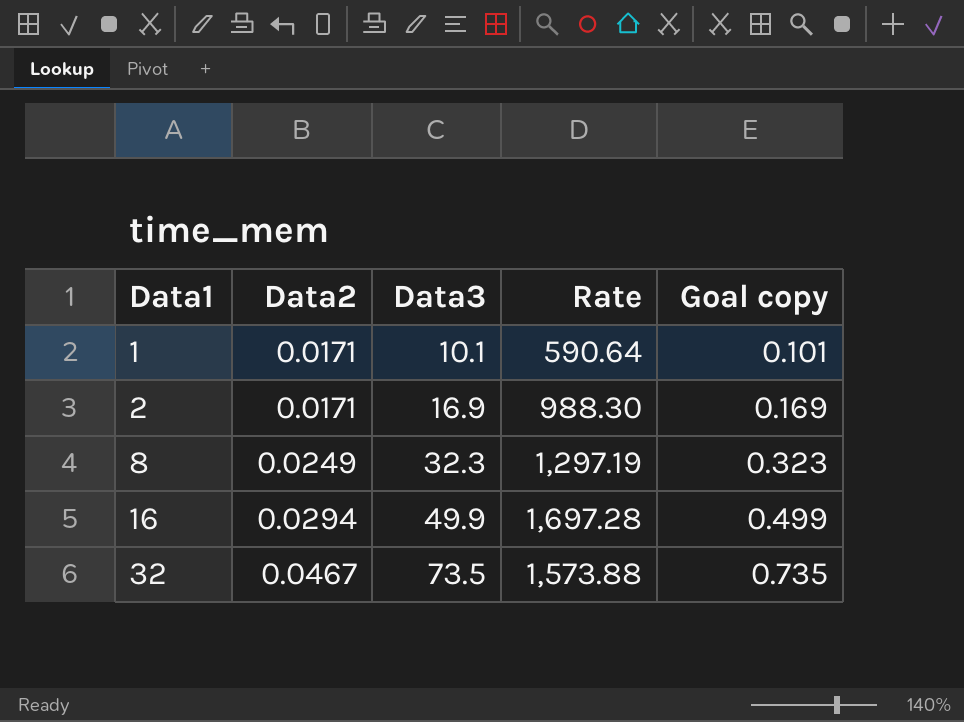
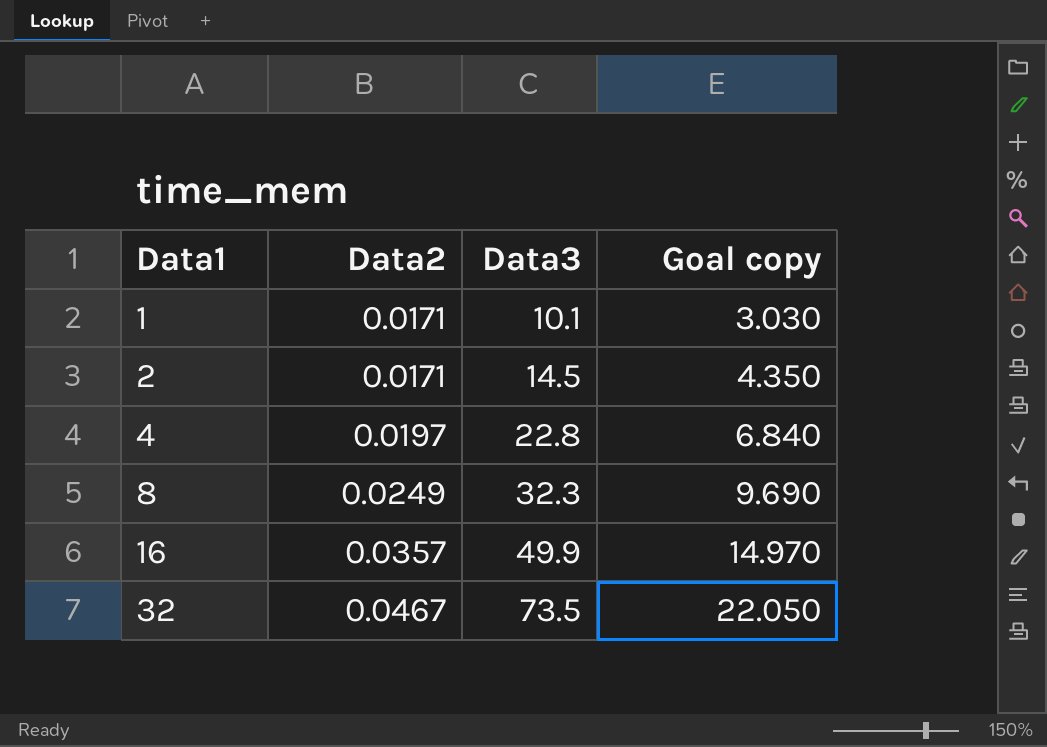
column Rate | formula: [Data3] / [Data2] -> none
column Goal copy | formula: [Data3] * 0.01 -> [Data3] * 0.3
2 | Data3: 16.9 -> 14.5
row 4: none -> 0.0197 | 22.8 | 6.840
16 | Data2: 0.0294 -> 0.0357

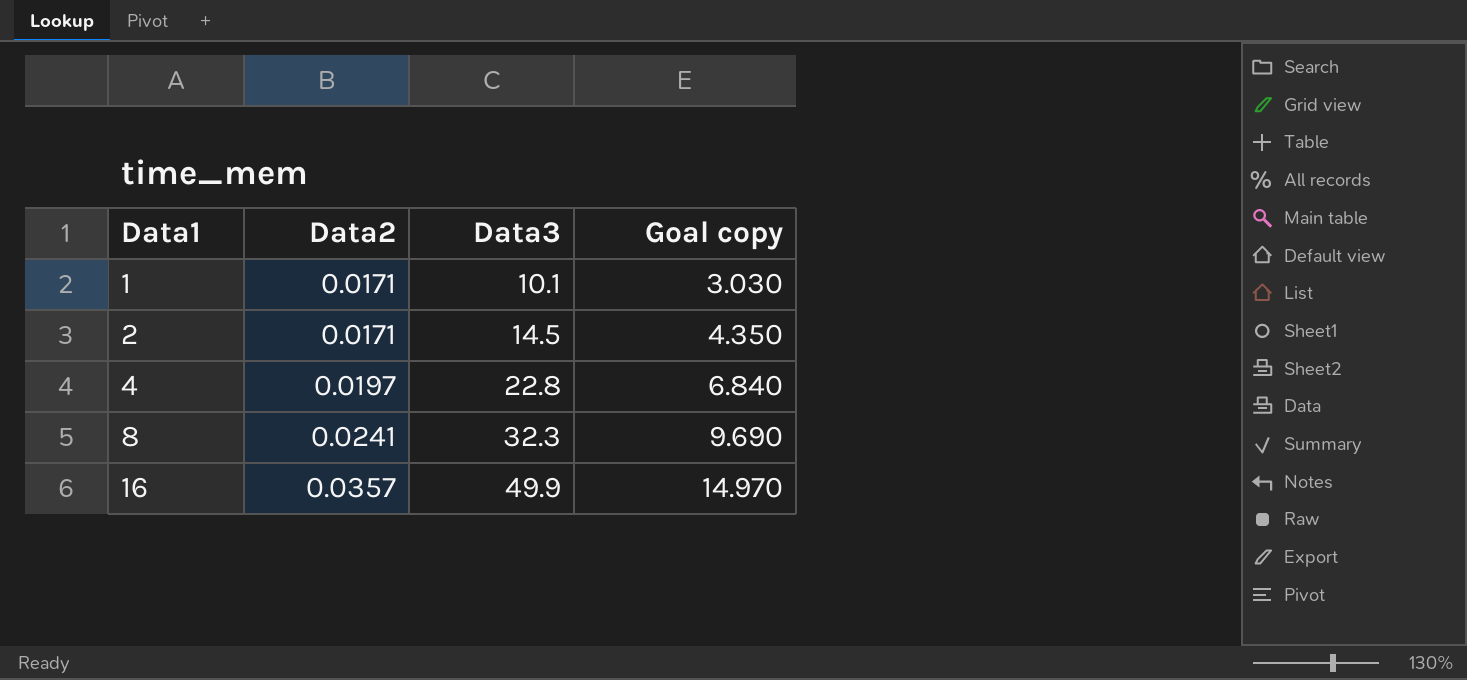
row 32: 0.0467 | 73.5 | 22.050 -> none
8 | Data2: 0.0249 -> 0.0241

